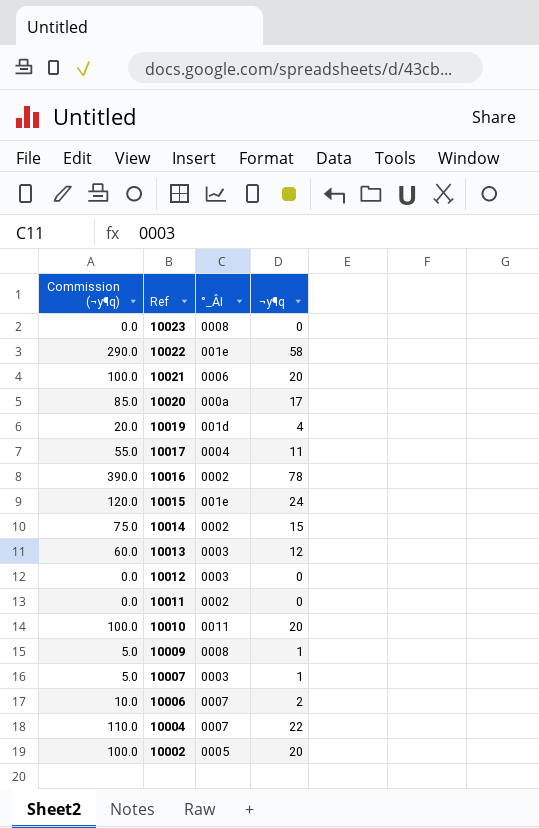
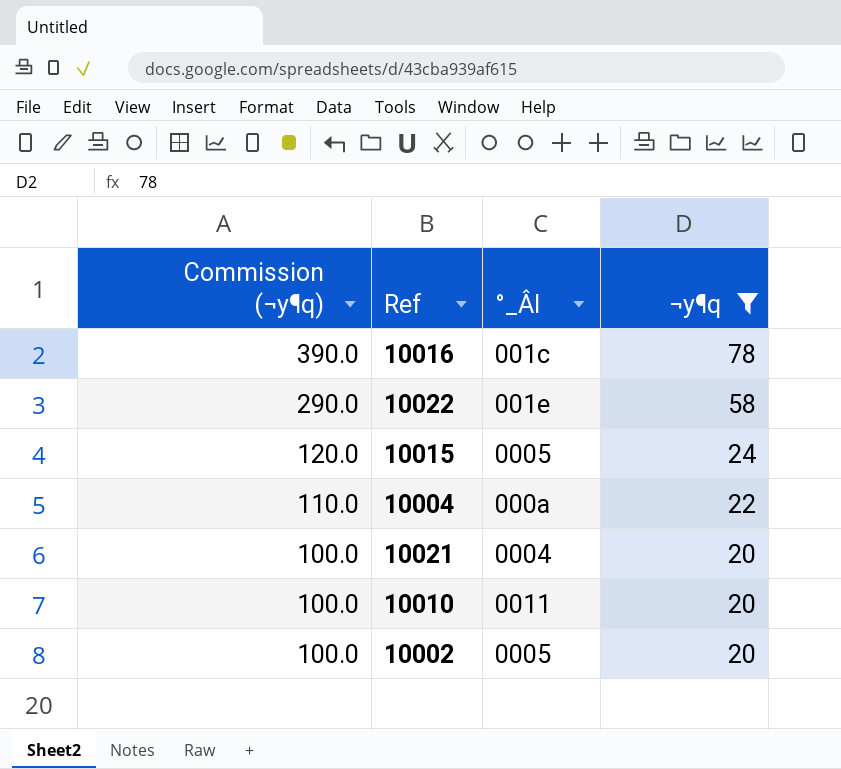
filter: none -> ¬y¶q >= 20
row order: Ref descending -> Commission (¬y¶q) descending
10016 | °_ÂI: 0002 -> 001c
10015 | °_ÂI: 001e -> 0005
10004 | °_ÂI: 0007 -> 000a
10021 | °_ÂI: 0006 -> 0004

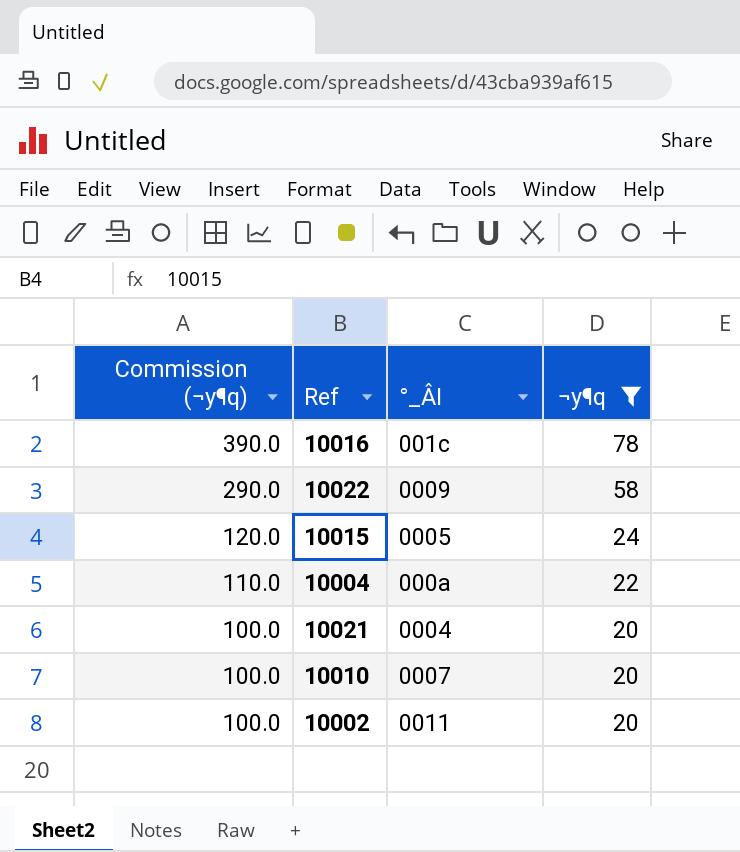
10022 | °_ÂI: 001e -> 0009
10010 | °_ÂI: 0011 -> 0007
10002 | °_ÂI: 0005 -> 0011

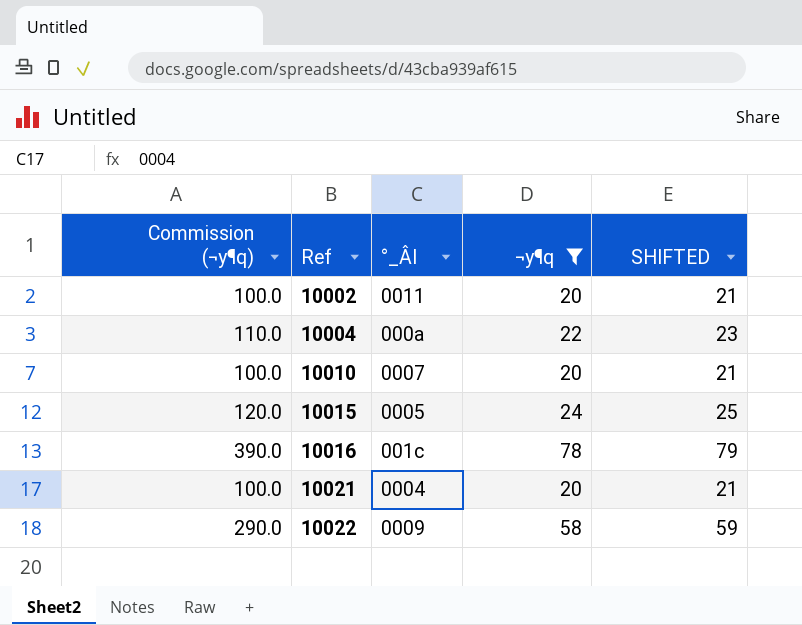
row order: Commission (¬y¶q) descending -> Ref ascending
column SHIFTED | formula: none -> [¬y¶q] + 1

